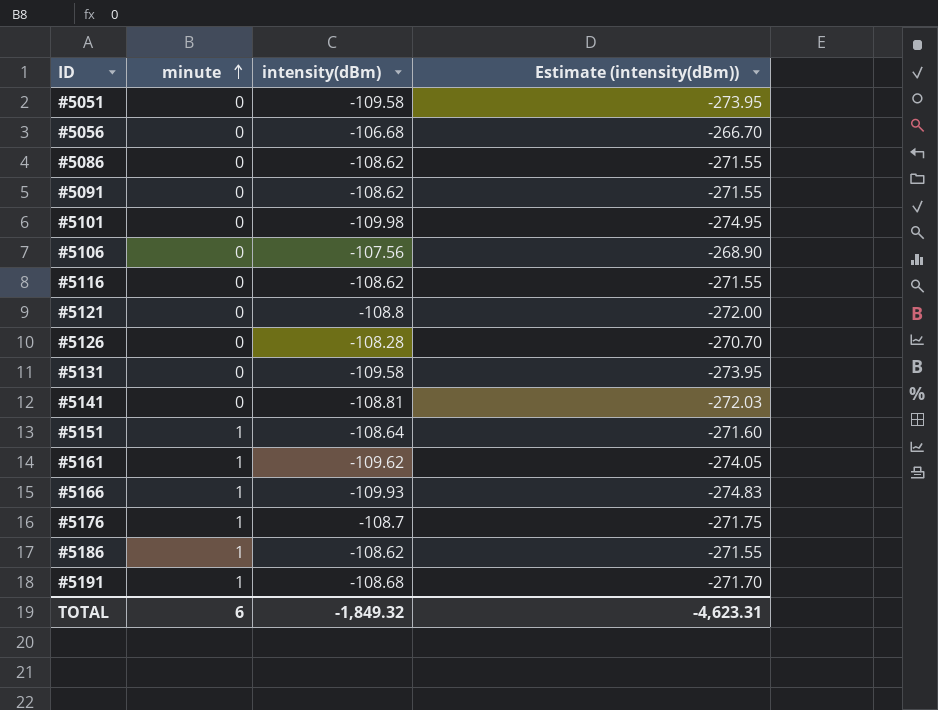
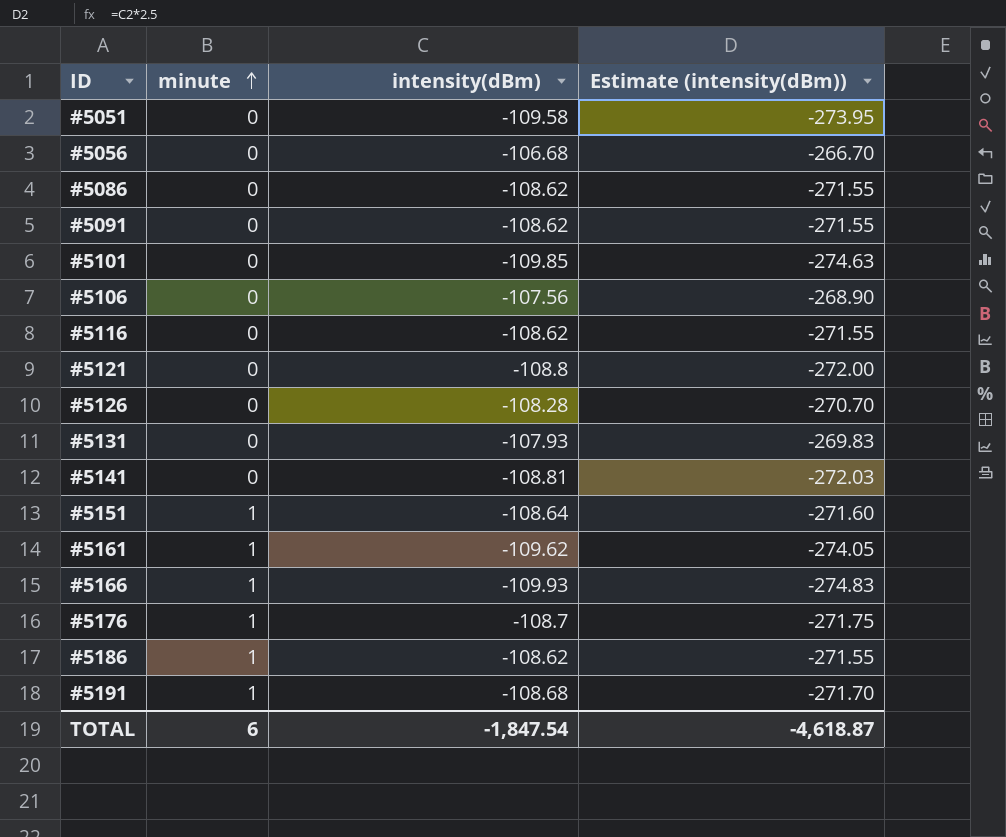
#5101 | intensity(dBm): -109.98 -> -109.85
#5101 | Estimate (intensity(dBm)): -274.95 -> -274.63
#5131 | intensity(dBm): -109.58 -> -107.93
#5131 | Estimate (intensity(dBm)): -273.95 -> -269.83
TOTAL | intensity(dBm): -1,849.32 -> -1,847.54
TOTAL | Estimate (intensity(dBm)): -4,623.31 -> -4,618.87

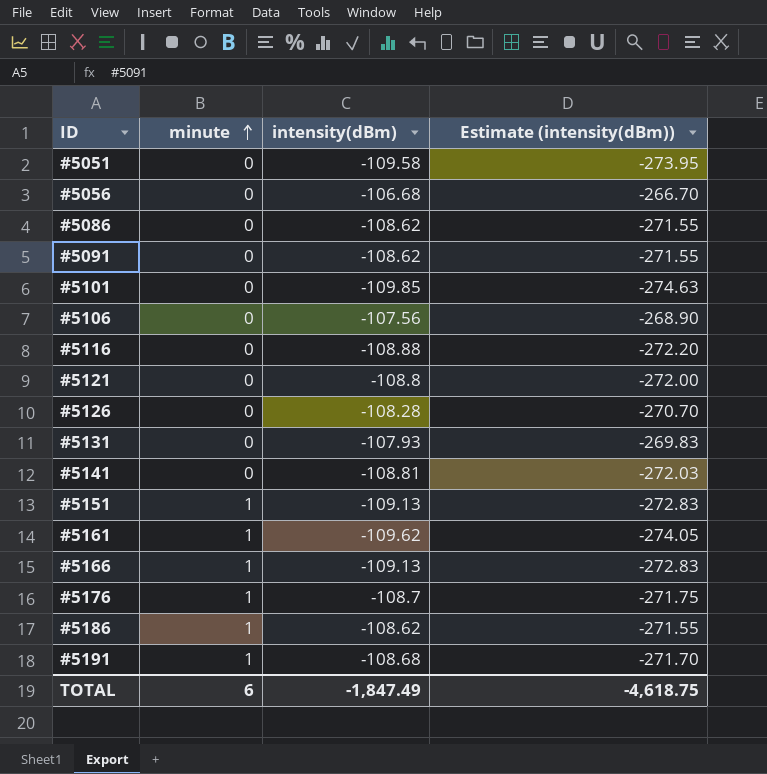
#5116 | intensity(dBm): -108.62 -> -108.88
#5116 | Estimate (intensity(dBm)): -271.55 -> -272.20
#5151 | intensity(dBm): -108.64 -> -109.13
#5151 | Estimate (intensity(dBm)): -271.60 -> -272.83
#5166 | intensity(dBm): -109.93 -> -109.13
#5166 | Estimate (intensity(dBm)): -274.83 -> -272.83
TOTAL | intensity(dBm): -1,847.54 -> -1,847.49
TOTAL | Estimate (intensity(dBm)): -4,618.87 -> -4,618.75

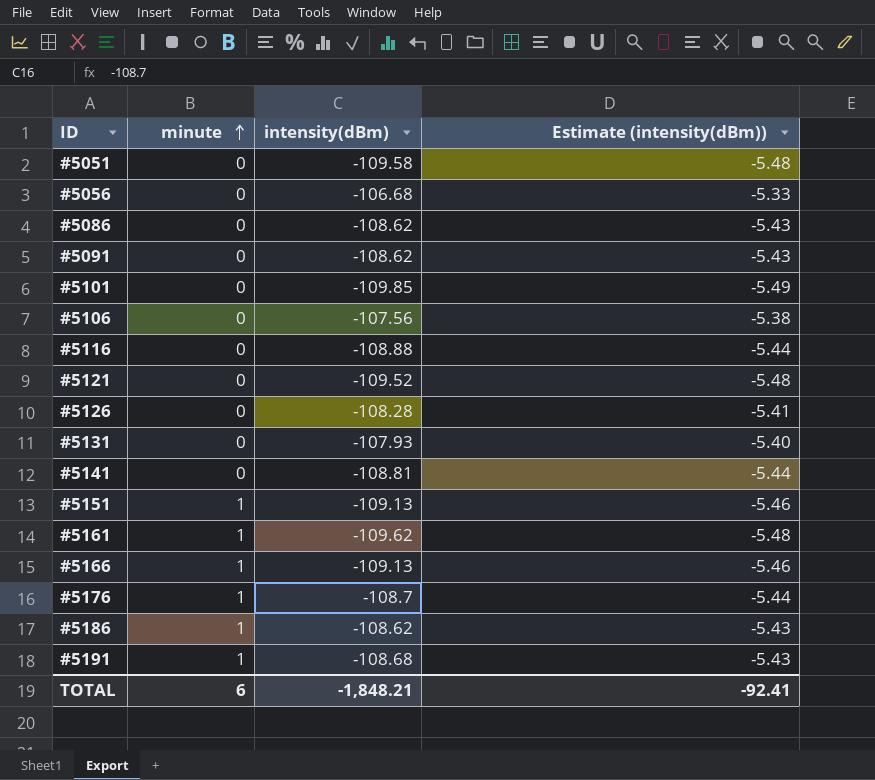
column Estimate (intensity(dBm)) | formula: [intensity(dBm)] * 2.5 -> [intensity(dBm)] * 0.05
#5121 | intensity(dBm): -108.8 -> -109.52
TOTAL | intensity(dBm): -1,847.49 -> -1,848.21
TOTAL | Estimate (intensity(dBm)): -4,618.75 -> -92.41

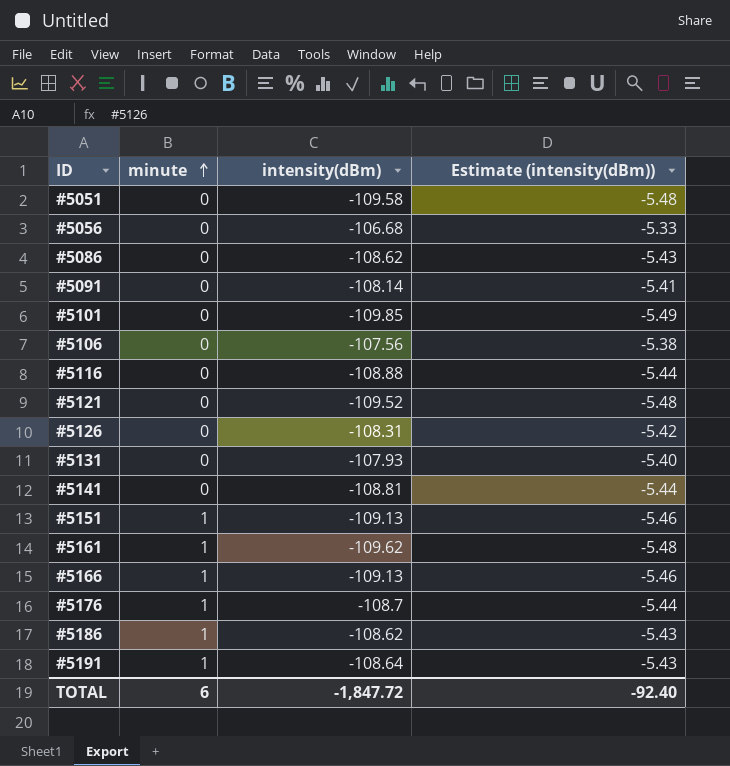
#5091 | intensity(dBm): -108.62 -> -108.14
#5091 | Estimate (intensity(dBm)): -5.43 -> -5.41
#5126 | intensity(dBm): -108.28 -> -108.31
#5126 | Estimate (intensity(dBm)): -5.41 -> -5.42
#5191 | intensity(dBm): -108.68 -> -108.64
TOTAL | intensity(dBm): -1,848.21 -> -1,847.72
TOTAL | Estimate (intensity(dBm)): -92.41 -> -92.40

